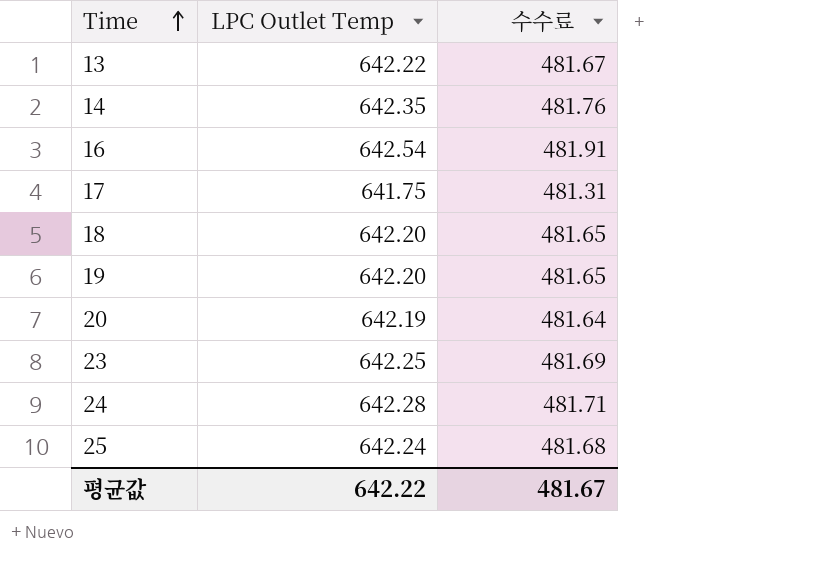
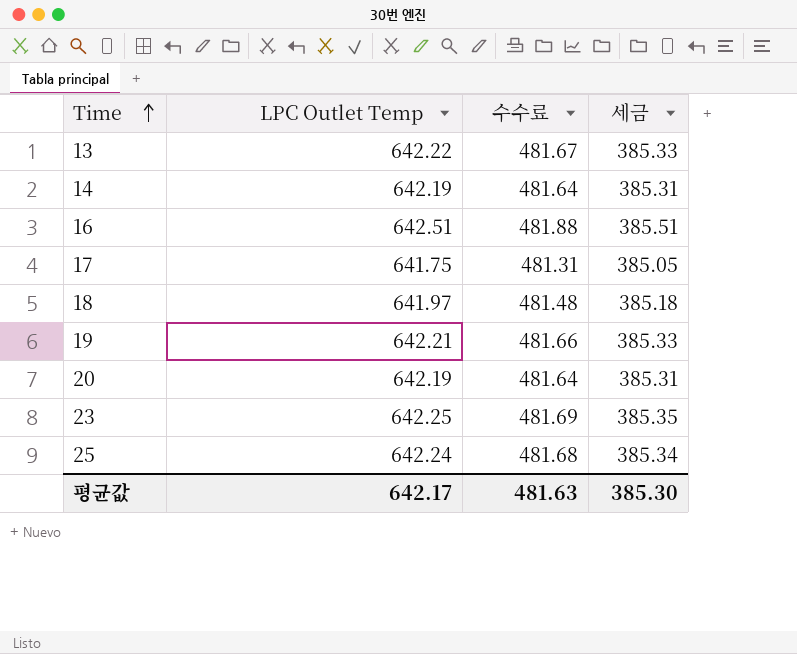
column 세금 | formula: none -> [LPC Outlet Temp] * 0.6
row 24: 642.28 | 481.71 -> none
14 | LPC Outlet Temp: 642.35 -> 642.19
14 | 수수료: 481.76 -> 481.64
16 | LPC Outlet Temp: 642.54 -> 642.51
16 | 수수료: 481.91 -> 481.88
18 | LPC Outlet Temp: 642.20 -> 641.97
18 | 수수료: 481.65 -> 481.48
19 | LPC Outlet Temp: 642.20 -> 642.21
19 | 수수료: 481.65 -> 481.66
평균값 | LPC Outlet Temp: 642.22 -> 642.17
평균값 | 수수료: 481.67 -> 481.63

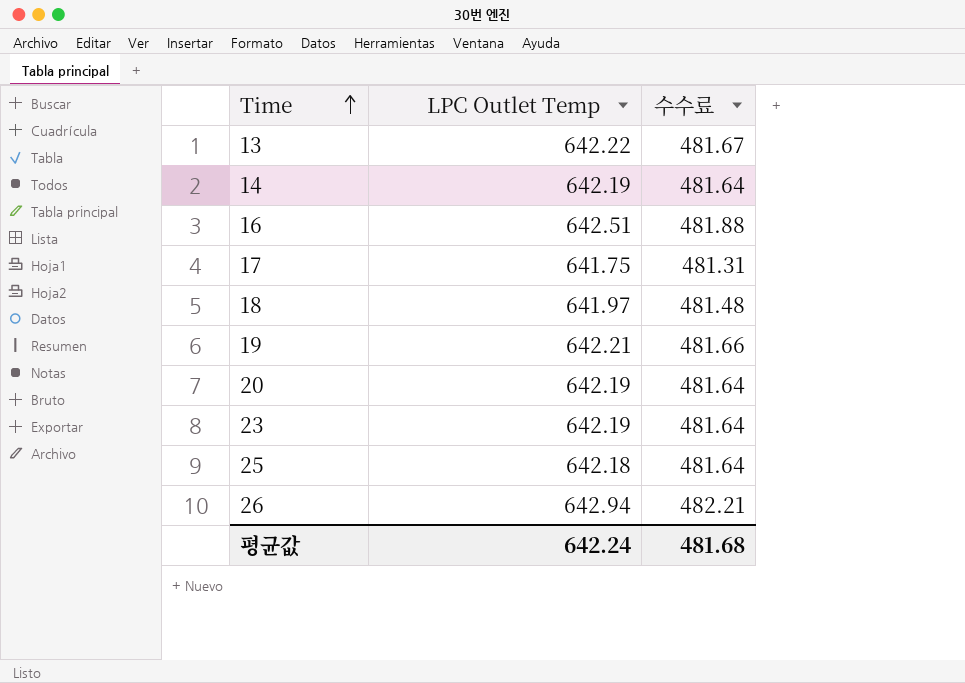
column 세금 | formula: [LPC Outlet Temp] * 0.6 -> none
23 | LPC Outlet Temp: 642.25 -> 642.19
23 | 수수료: 481.69 -> 481.64
25 | LPC Outlet Temp: 642.24 -> 642.18
25 | 수수료: 481.68 -> 481.64
row 26: none -> 642.94 | 482.21
평균값 | LPC Outlet Temp: 642.17 -> 642.24
평균값 | 수수료: 481.63 -> 481.68

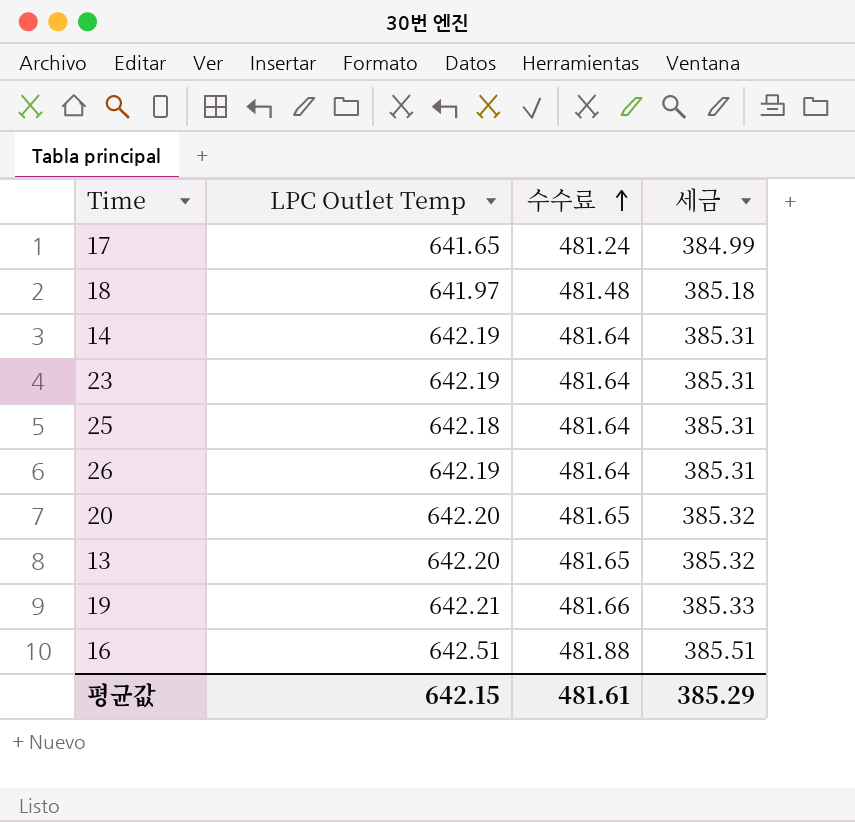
row order: Time ascending -> 수수료 ascending
column 세금 | formula: none -> [LPC Outlet Temp] * 0.6
17 | LPC Outlet Temp: 641.75 -> 641.65
17 | 수수료: 481.31 -> 481.24
26 | LPC Outlet Temp: 642.94 -> 642.19
26 | 수수료: 482.21 -> 481.64
20 | LPC Outlet Temp: 642.19 -> 642.20
20 | 수수료: 481.64 -> 481.65
13 | LPC Outlet Temp: 642.22 -> 642.20
13 | 수수료: 481.67 -> 481.65
평균값 | LPC Outlet Temp: 642.24 -> 642.15
평균값 | 수수료: 481.68 -> 481.61

